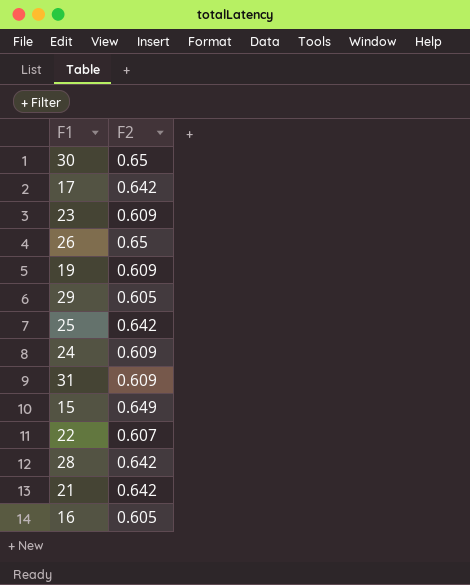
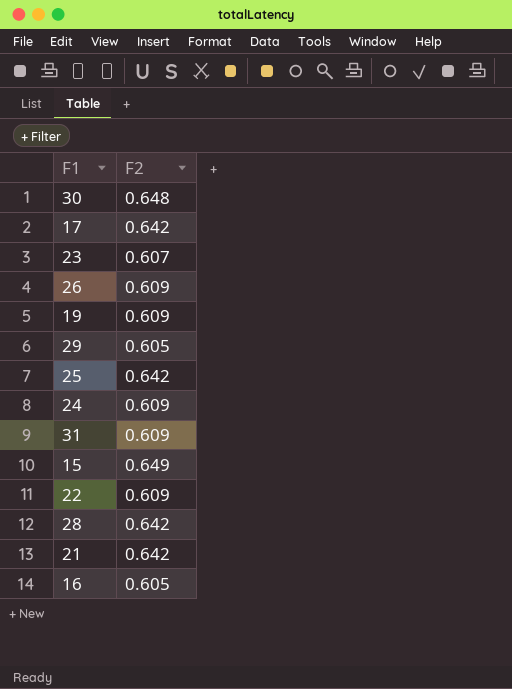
30 | F2: 0.65 -> 0.648
23 | F2: 0.609 -> 0.607
26 | F2: 0.65 -> 0.609
22 | F2: 0.607 -> 0.609

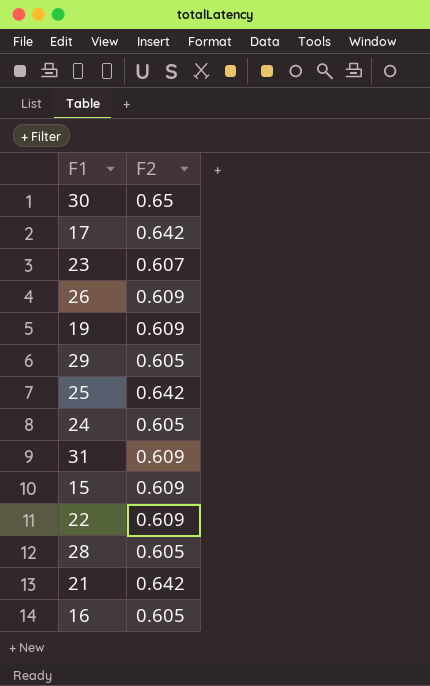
30 | F2: 0.648 -> 0.65
24 | F2: 0.609 -> 0.605
15 | F2: 0.649 -> 0.609
28 | F2: 0.642 -> 0.605

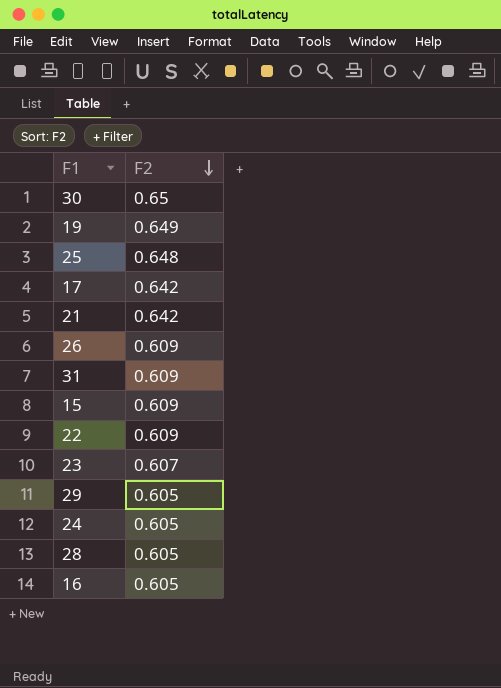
row order: none -> F2 descending
19 | F2: 0.609 -> 0.649
25 | F2: 0.642 -> 0.648

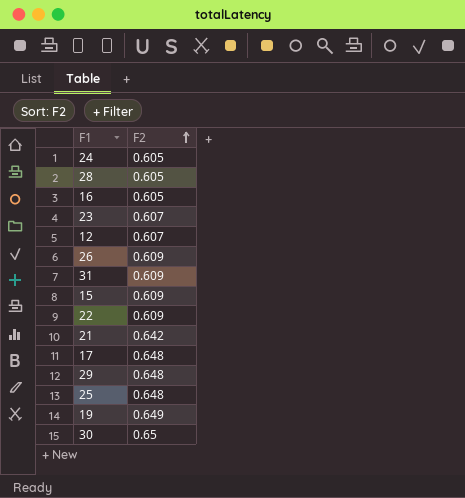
row order: F2 descending -> F2 ascending
row 12: none -> 0.607
17 | F2: 0.642 -> 0.648
29 | F2: 0.605 -> 0.648

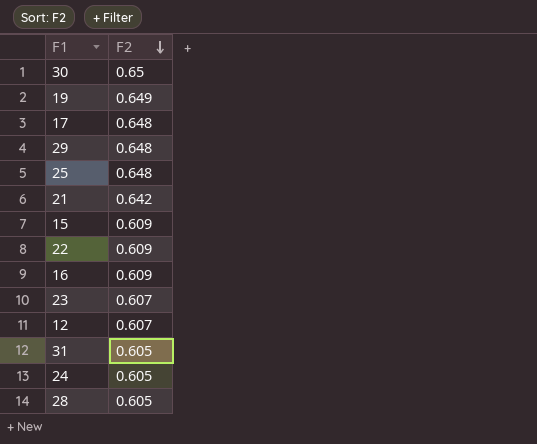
row order: F2 ascending -> F2 descending
row 26: 0.609 -> none
16 | F2: 0.605 -> 0.609
31 | F2: 0.609 -> 0.605

